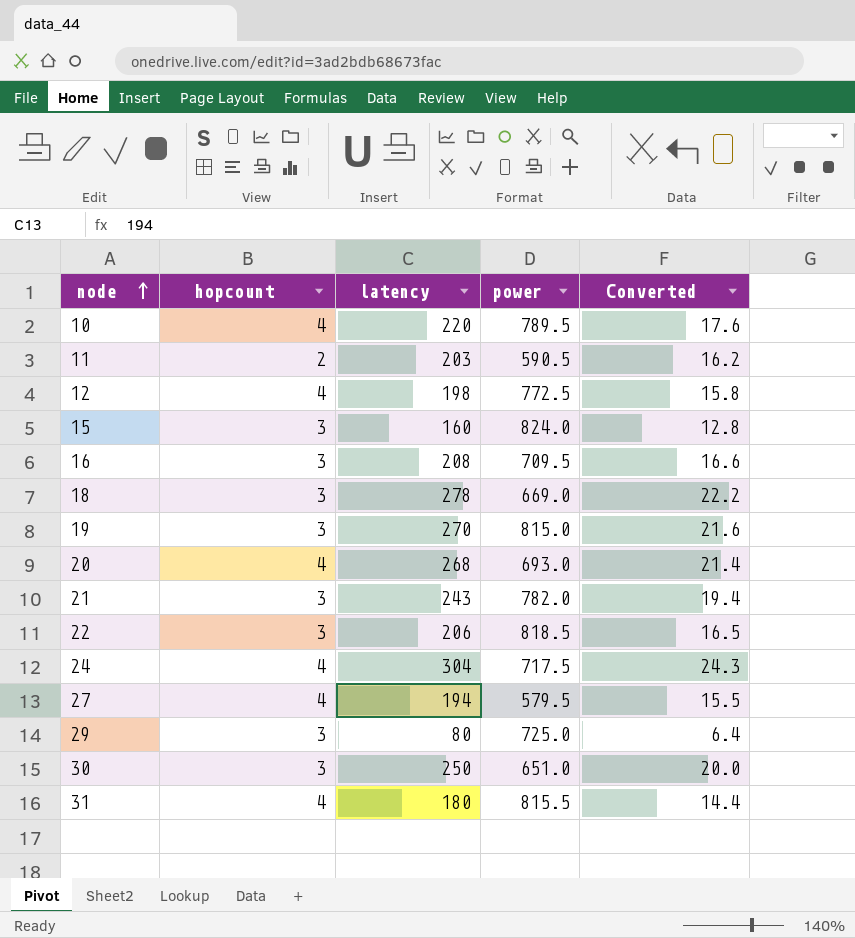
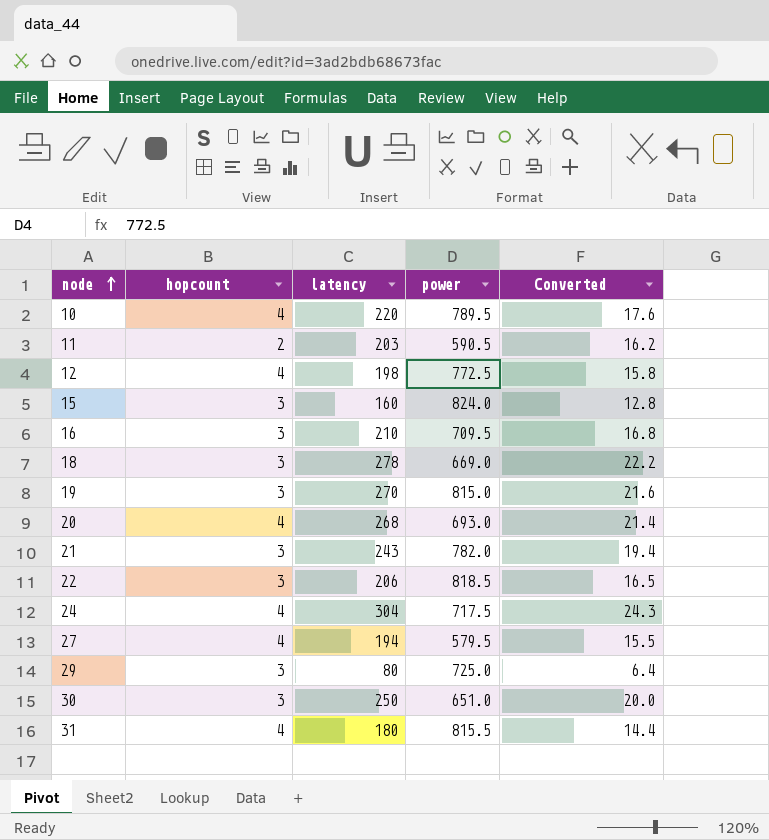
16 | latency: 208 -> 210
16 | Converted: 16.6 -> 16.8

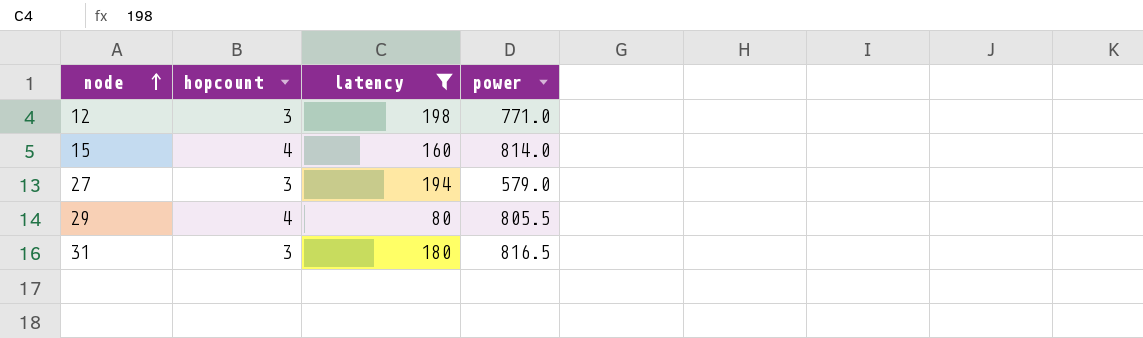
filter: none -> latency <= 198
column Converted | formula: [latency] * 0.08 -> none
12 | hopcount: 4 -> 3
12 | power: 772.5 -> 771.0
15 | hopcount: 3 -> 4
15 | power: 824.0 -> 814.0
27 | hopcount: 4 -> 3
27 | power: 579.5 -> 579.0
29 | hopcount: 3 -> 4
29 | power: 725.0 -> 805.5
31 | hopcount: 4 -> 3
31 | power: 815.5 -> 816.5

